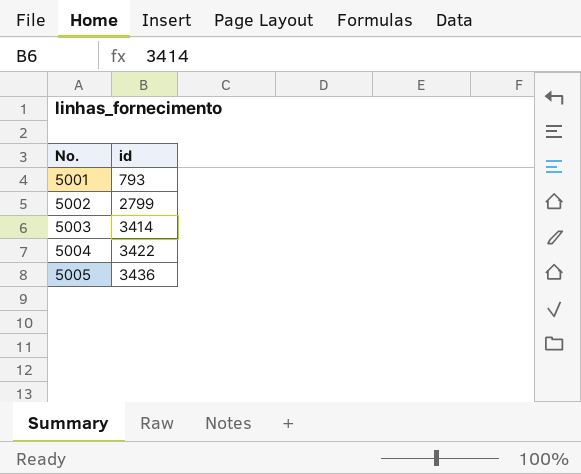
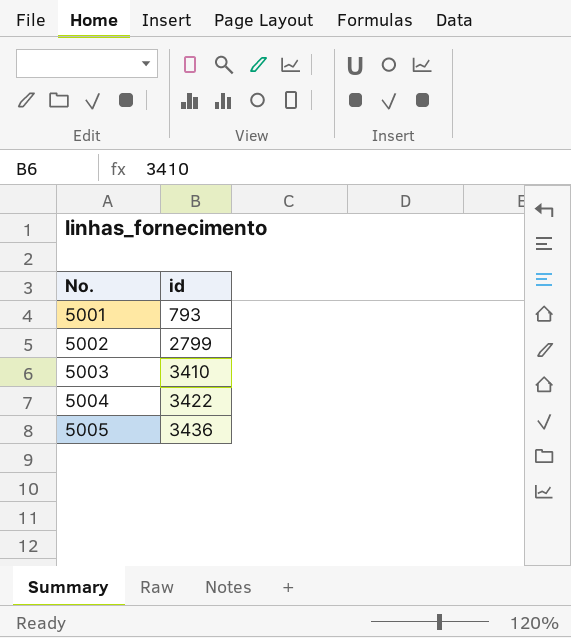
5003 | id: 3414 -> 3410

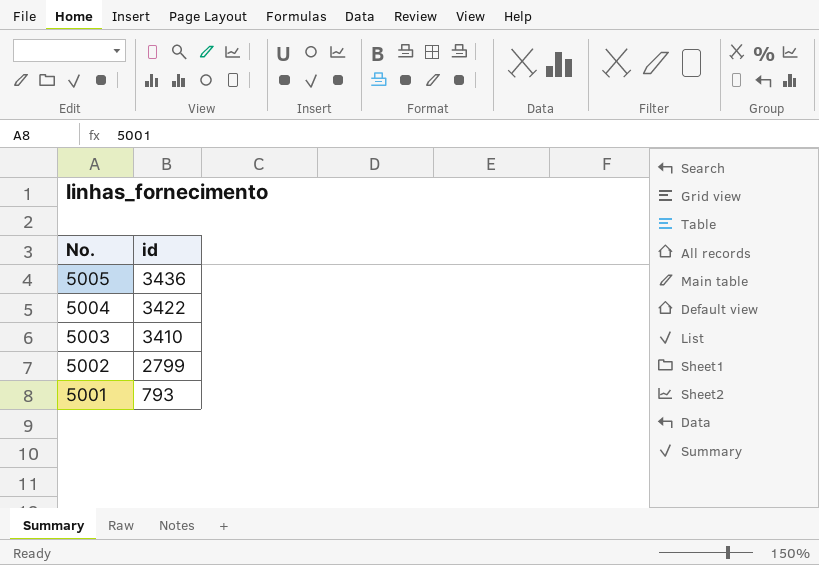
row order: No. ascending -> No. descending

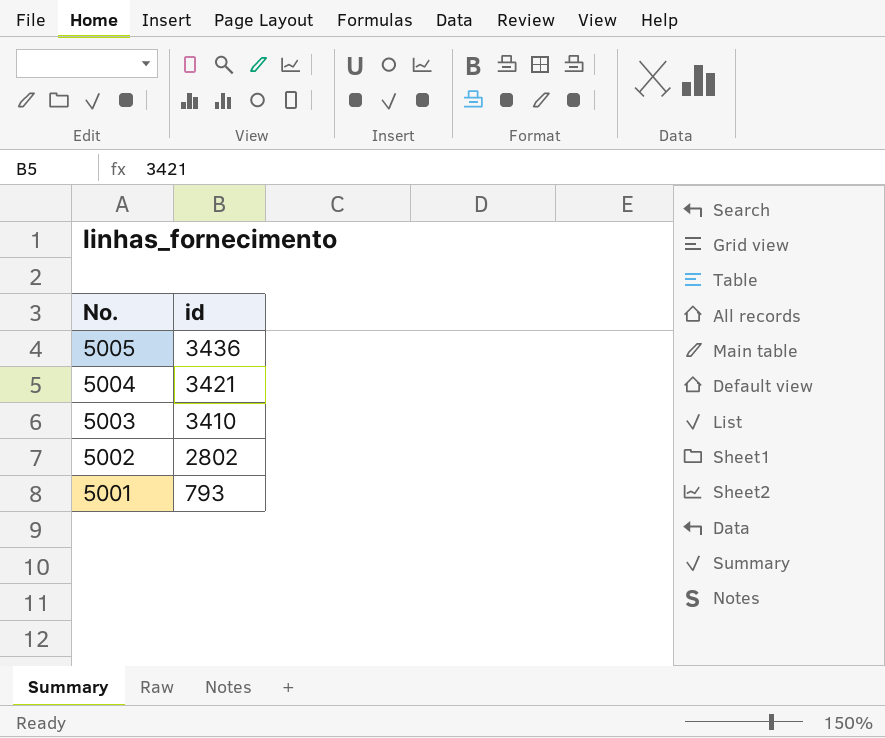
5004 | id: 3422 -> 3421
5002 | id: 2799 -> 2802

